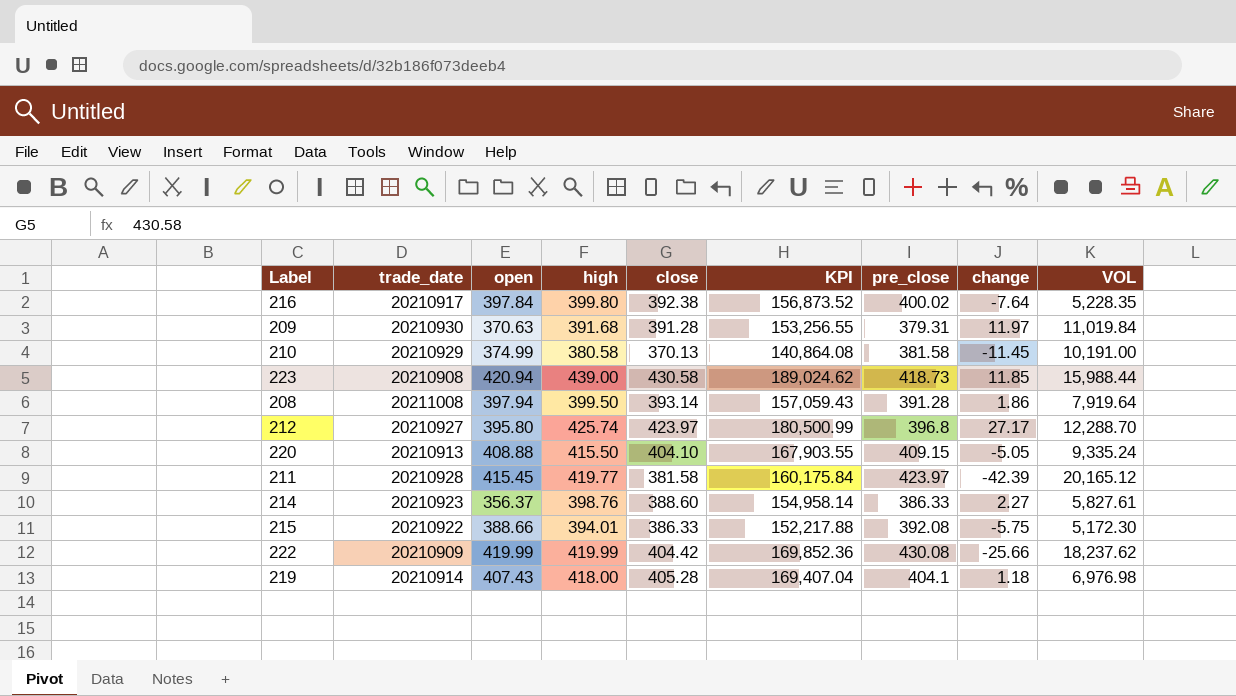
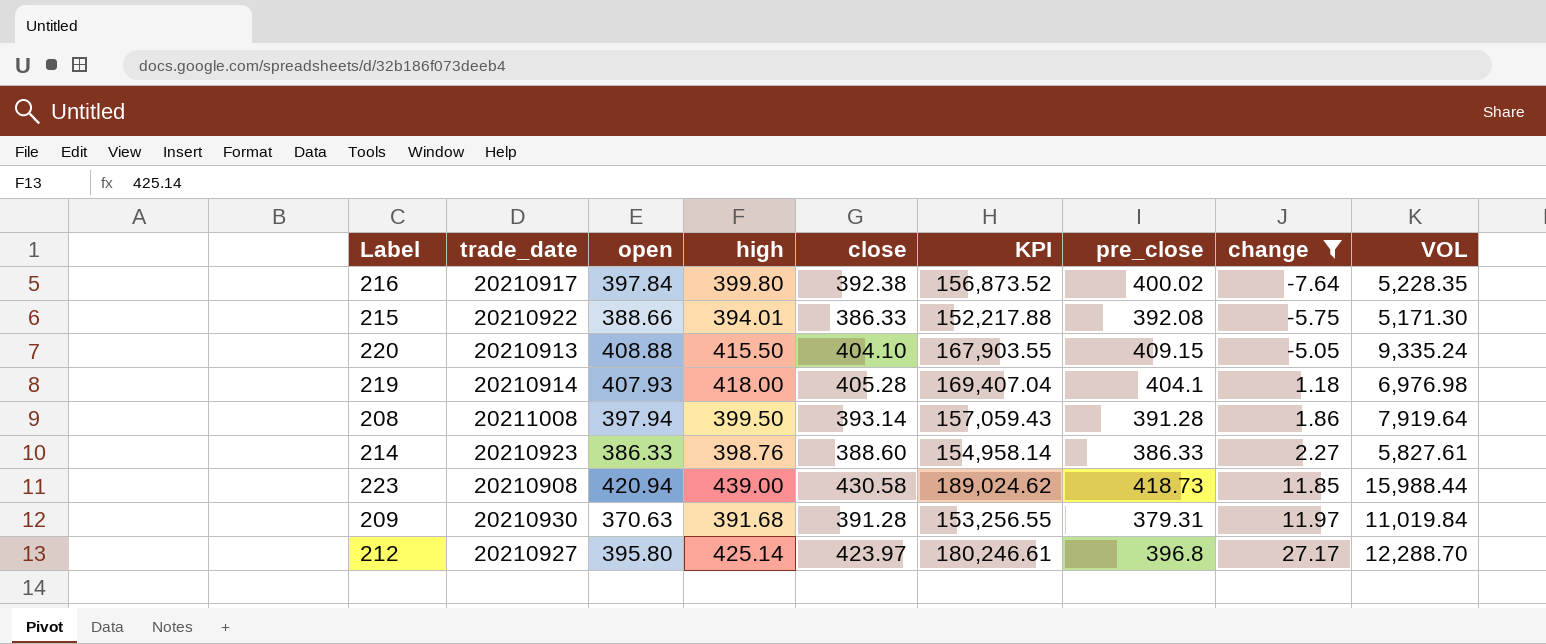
filter: none -> change >= -7.64
row order: none -> change ascending
215 | VOL: 5,172.30 -> 5,171.30
219 | open: 407.43 -> 407.93
214 | open: 356.37 -> 386.33
212 | high: 425.74 -> 425.14
212 | KPI: 180,500.99 -> 180,246.61

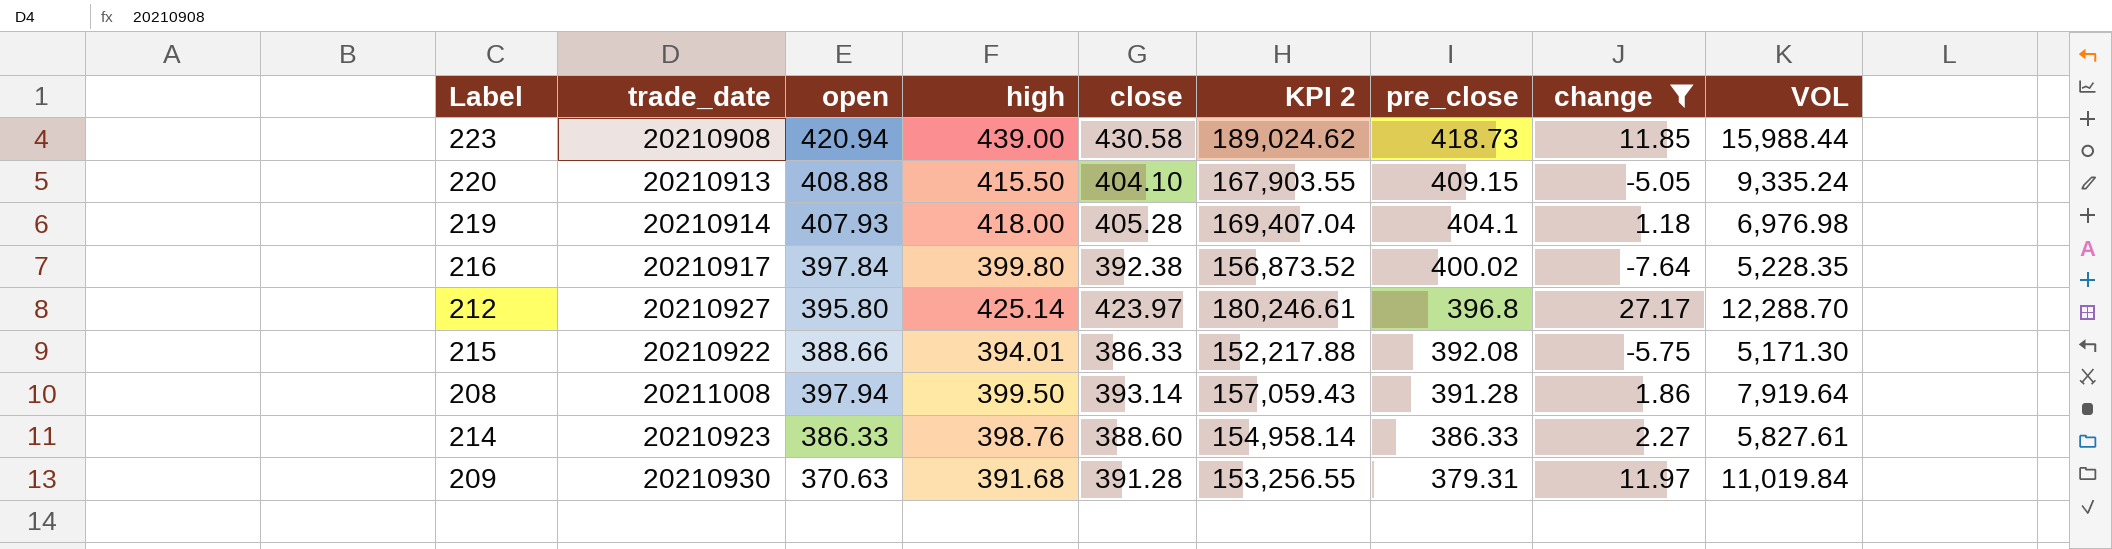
row order: change ascending -> pre_close descending
column name: KPI -> KPI 2

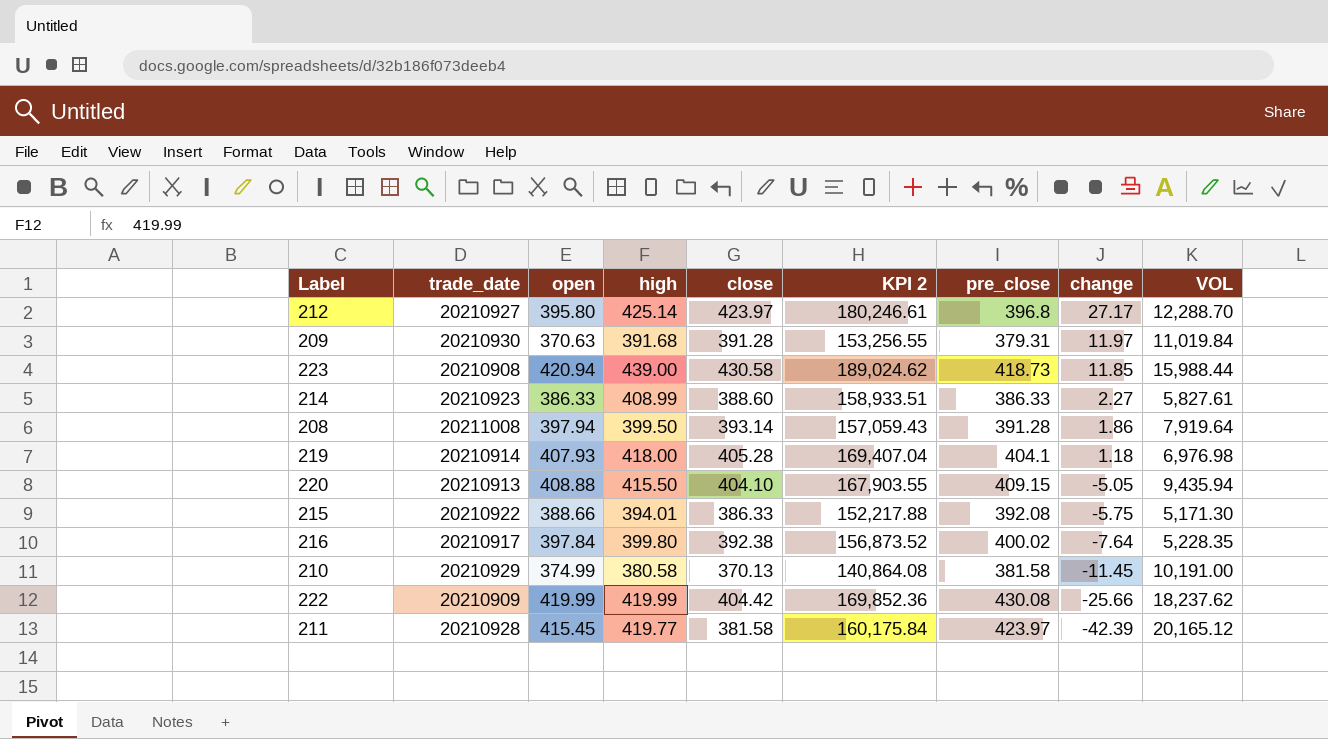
filter: change >= -7.64 -> none
row order: pre_close descending -> change descending
214 | high: 398.76 -> 408.99
214 | KPI 2: 154,958.14 -> 158,933.51
220 | VOL: 9,335.24 -> 9,435.94

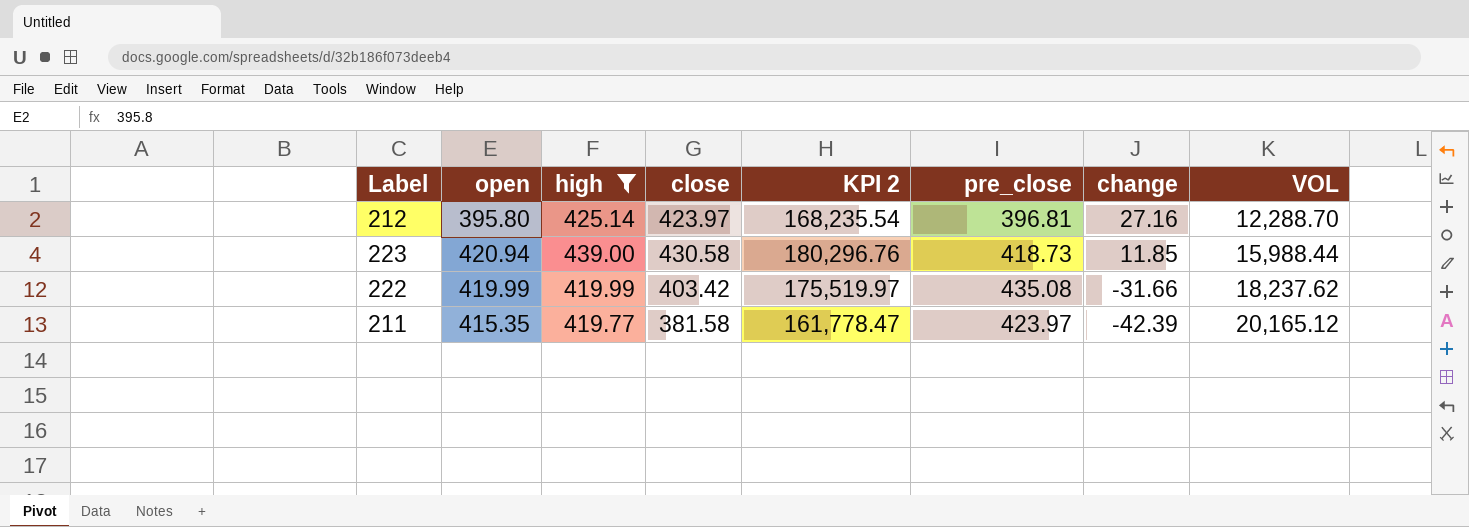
filter: none -> high >= 419.77
column trade_date | position: 2 -> none
column KPI 2 | formula: [high] * [close] -> [close] * [pre_close]
212 | pre_close: 396.8 -> 396.81
212 | change: 27.17 -> 27.16
222 | close: 404.42 -> 403.42
222 | pre_close: 430.08 -> 435.08
222 | change: -25.66 -> -31.66
211 | open: 415.45 -> 415.35

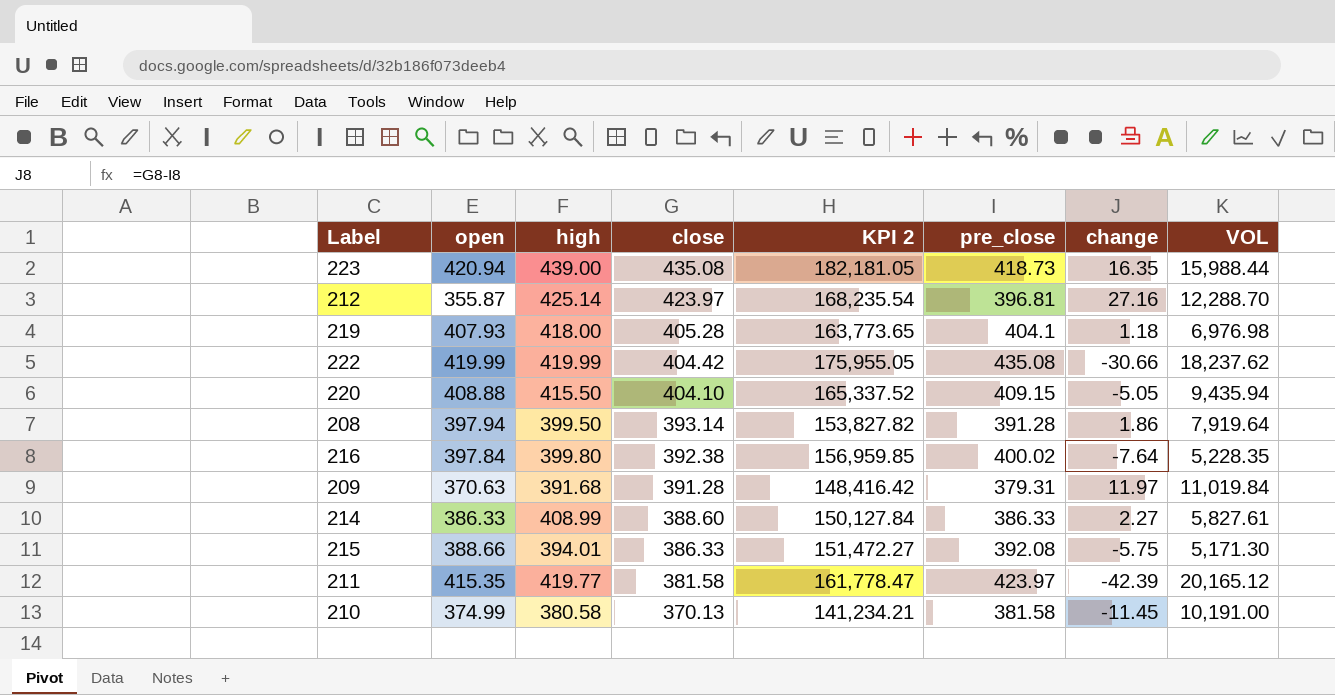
filter: high >= 419.77 -> none
row order: change descending -> close descending
223 | close: 430.58 -> 435.08
223 | KPI 2: 180,296.76 -> 182,181.05
223 | change: 11.85 -> 16.35
212 | open: 395.80 -> 355.87
222 | close: 403.42 -> 404.42
222 | KPI 2: 175,519.97 -> 175,955.05
222 | change: -31.66 -> -30.66

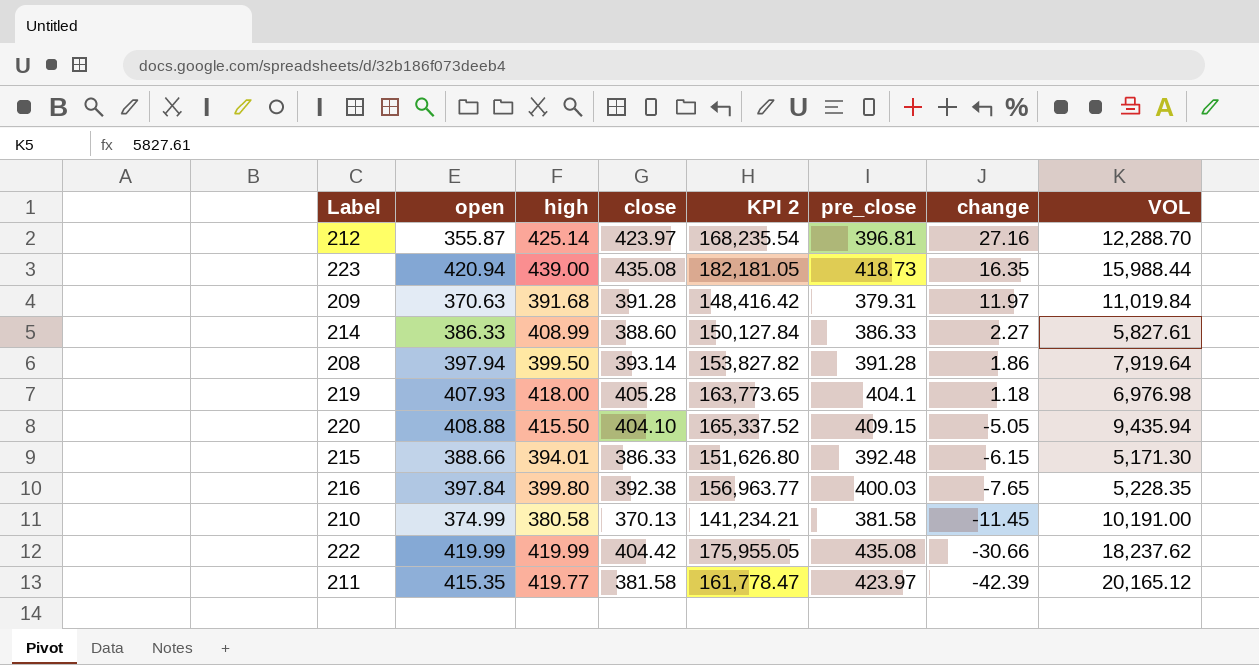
row order: close descending -> change descending
215 | KPI 2: 151,472.27 -> 151,626.80
215 | pre_close: 392.08 -> 392.48
215 | change: -5.75 -> -6.15
216 | KPI 2: 156,959.85 -> 156,963.77
216 | pre_close: 400.02 -> 400.03
216 | change: -7.64 -> -7.65

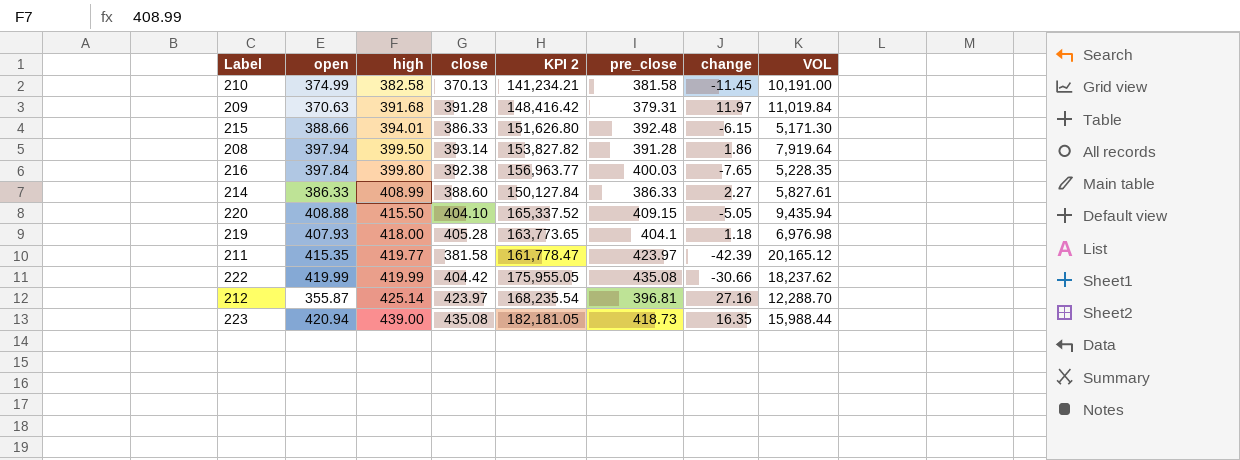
row order: change descending -> high ascending
210 | high: 380.58 -> 382.58

